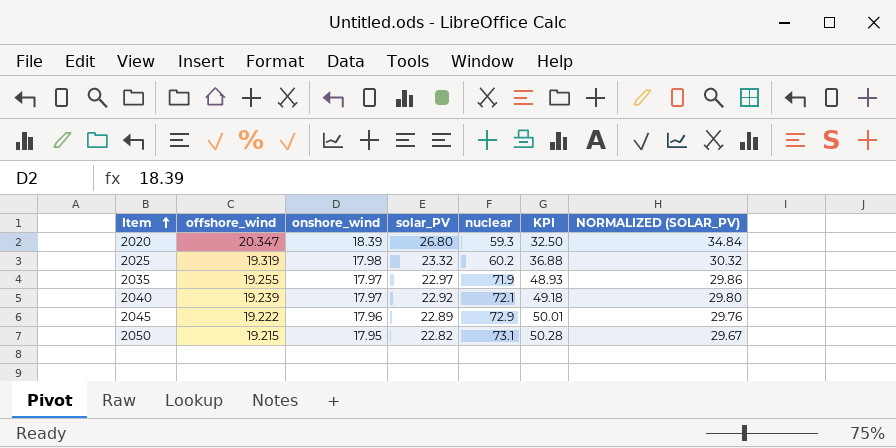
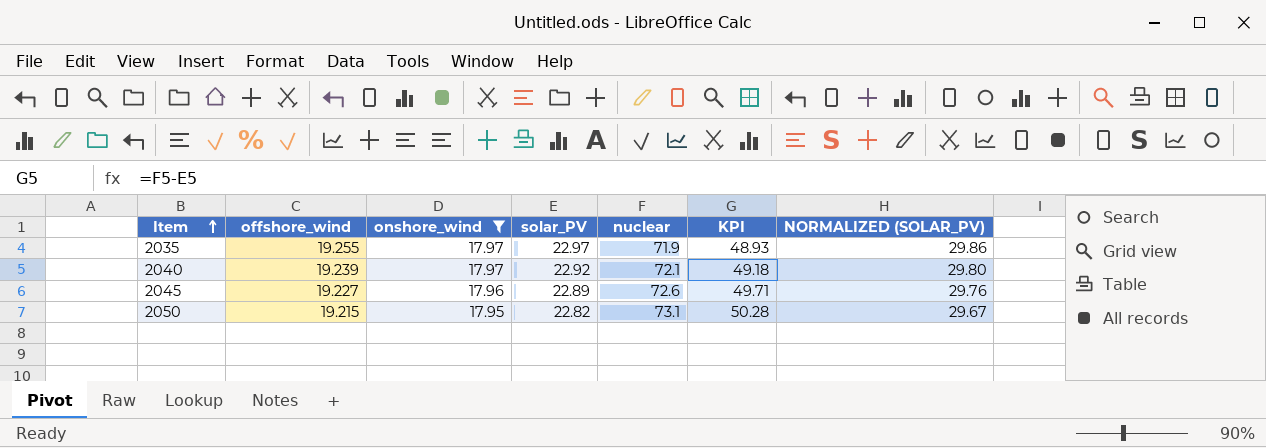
filter: none -> onshore_wind <= 17.97
2045 | offshore_wind: 19.222 -> 19.227
2045 | nuclear: 72.9 -> 72.6
2045 | KPI: 50.01 -> 49.71

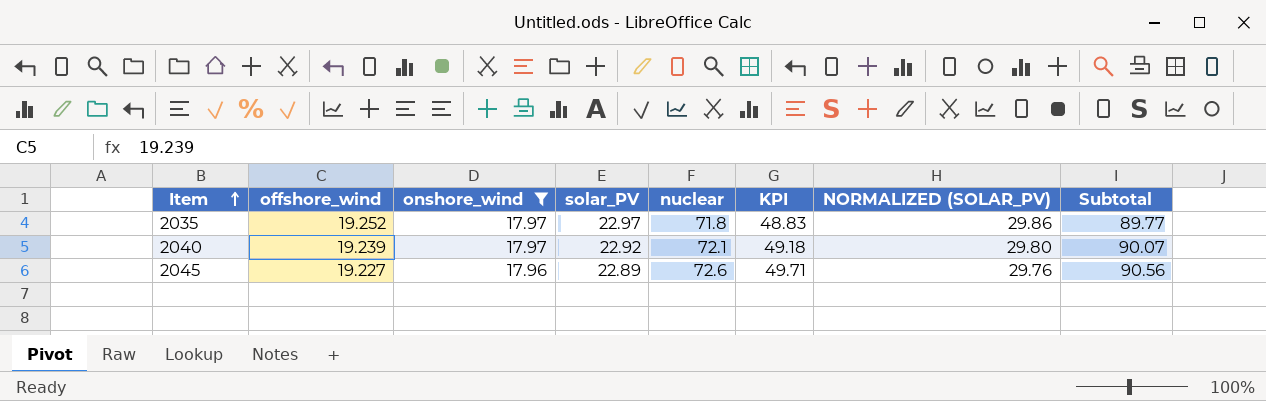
column Subtotal | formula: none -> [onshore_wind] + [nuclear]
row 2050: 19.215 | 17.95 | 22.82 | 73.1 | 50.28 | 29.67 -> none
2035 | offshore_wind: 19.255 -> 19.252
2035 | nuclear: 71.9 -> 71.8
2035 | KPI: 48.93 -> 48.83

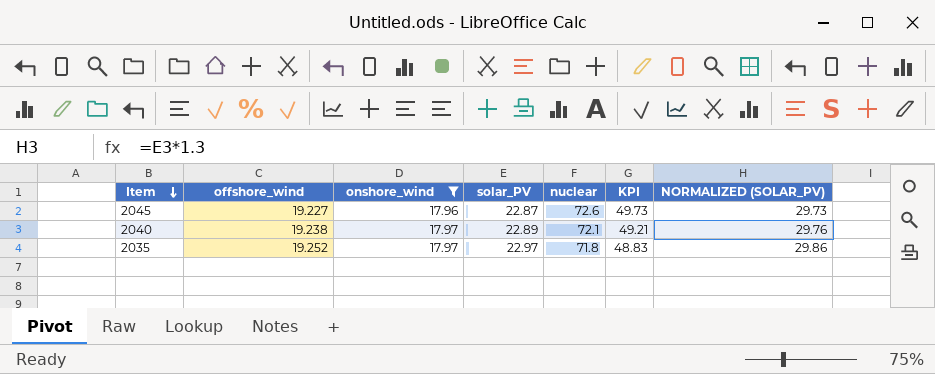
row order: Item ascending -> Item descending
column Subtotal | formula: [onshore_wind] + [nuclear] -> none
2045 | solar_PV: 22.89 -> 22.87
2045 | KPI: 49.71 -> 49.73
2045 | NORMALIZED (SOLAR_PV): 29.76 -> 29.73
2040 | offshore_wind: 19.239 -> 19.238
2040 | solar_PV: 22.92 -> 22.89
2040 | KPI: 49.18 -> 49.21
2040 | NORMALIZED (SOLAR_PV): 29.80 -> 29.76

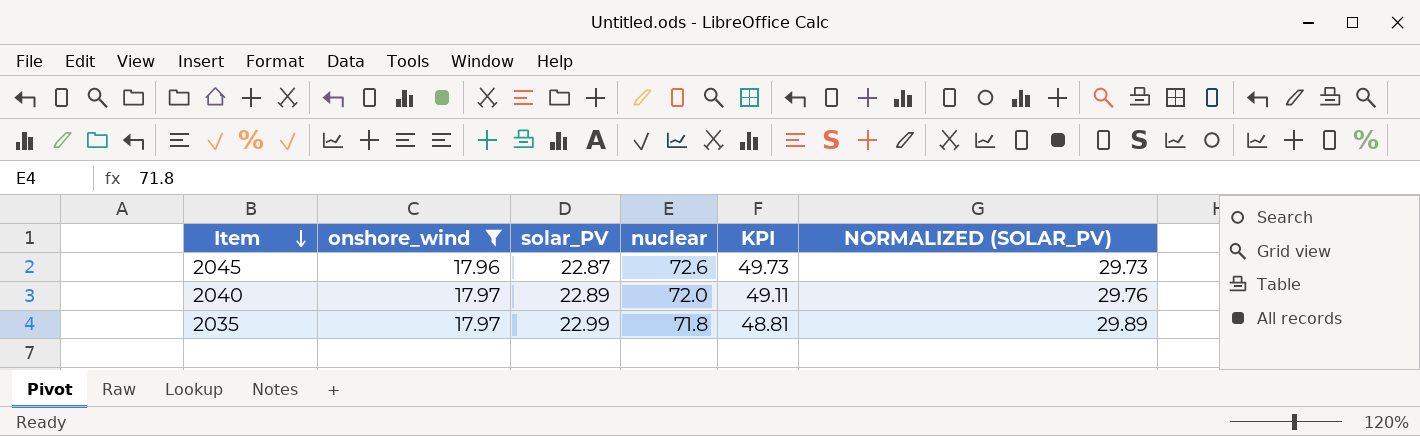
column offshore_wind | position: 2 -> none
2040 | nuclear: 72.1 -> 72.0
2040 | KPI: 49.21 -> 49.11
2035 | solar_PV: 22.97 -> 22.99
2035 | KPI: 48.83 -> 48.81
2035 | NORMALIZED (SOLAR_PV): 29.86 -> 29.89

